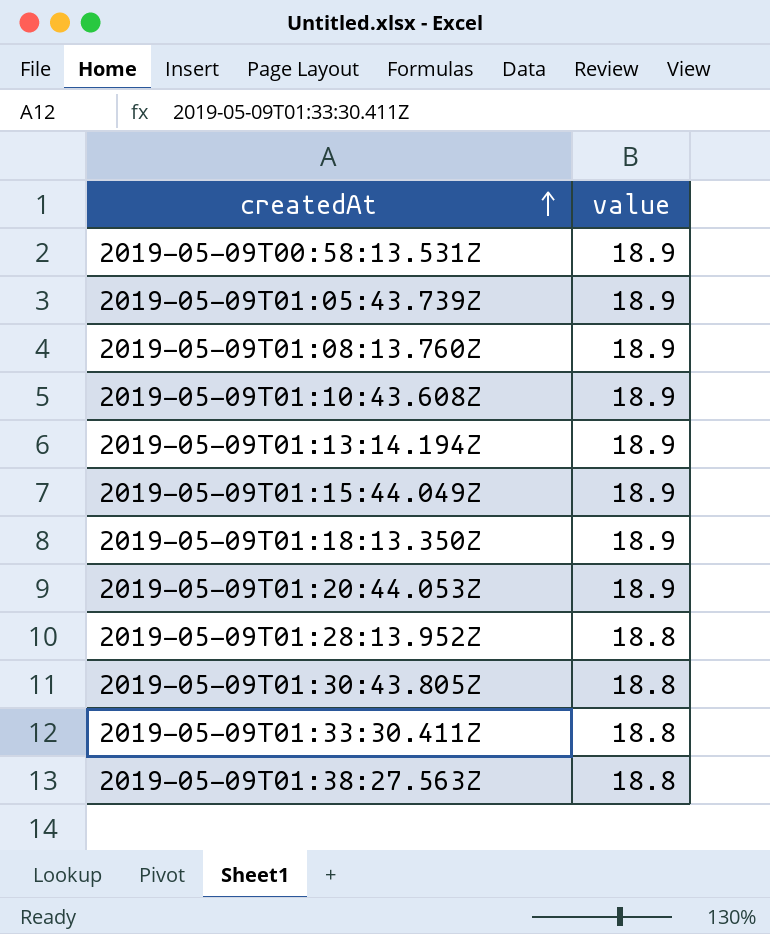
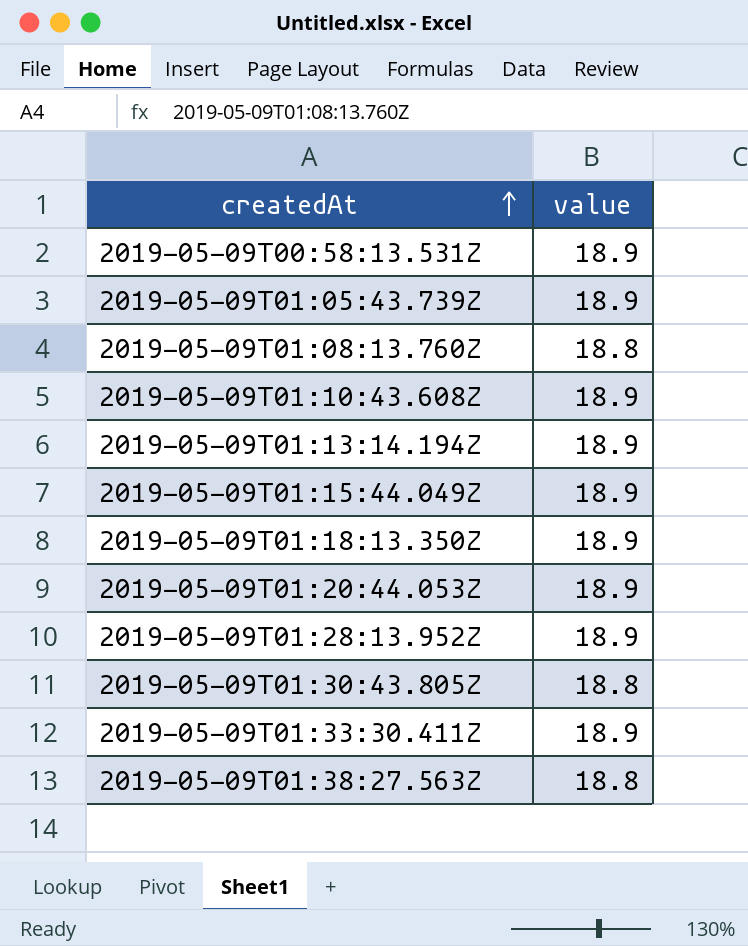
2019-05-09T01:08:13.760Z | value: 18.9 -> 18.8
2019-05-09T01:28:13.952Z | value: 18.8 -> 18.9
2019-05-09T01:33:30.411Z | value: 18.8 -> 18.9

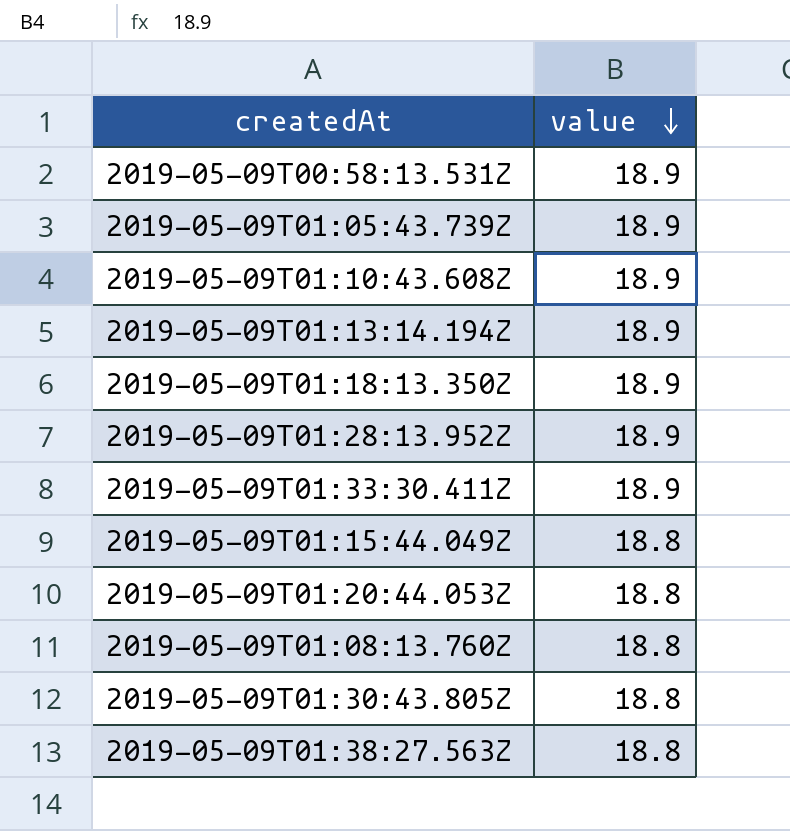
row order: createdAt ascending -> value descending
2019-05-09T01:15:44.049Z | value: 18.9 -> 18.8
2019-05-09T01:20:44.053Z | value: 18.9 -> 18.8

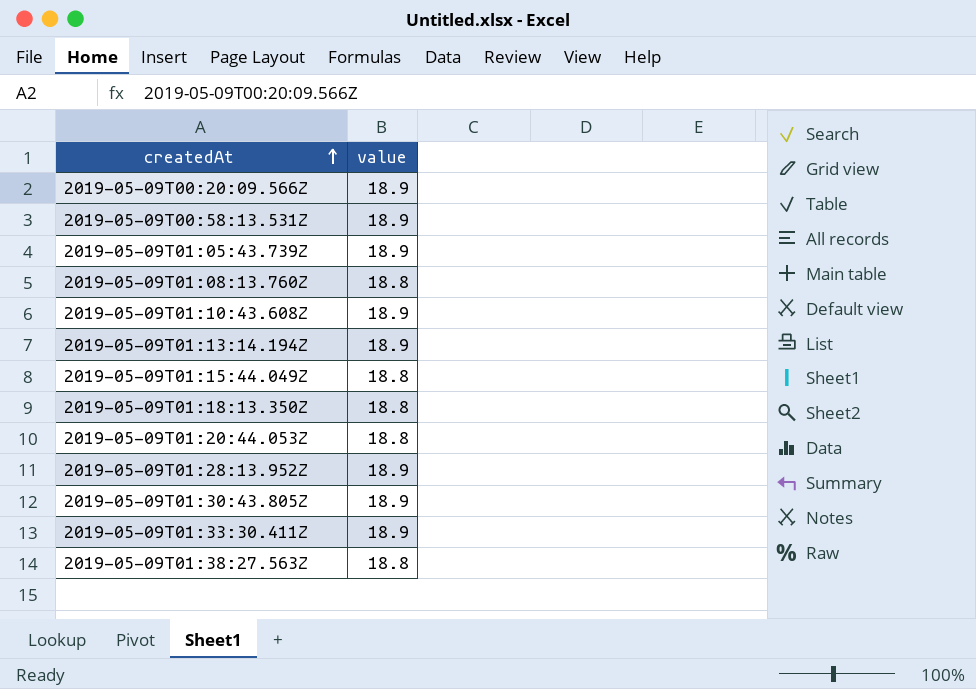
row order: value descending -> createdAt ascending
row 2019-05-09T00:20:09.566Z: none -> 18.9
2019-05-09T01:18:13.350Z | value: 18.9 -> 18.8
2019-05-09T01:30:43.805Z | value: 18.8 -> 18.9

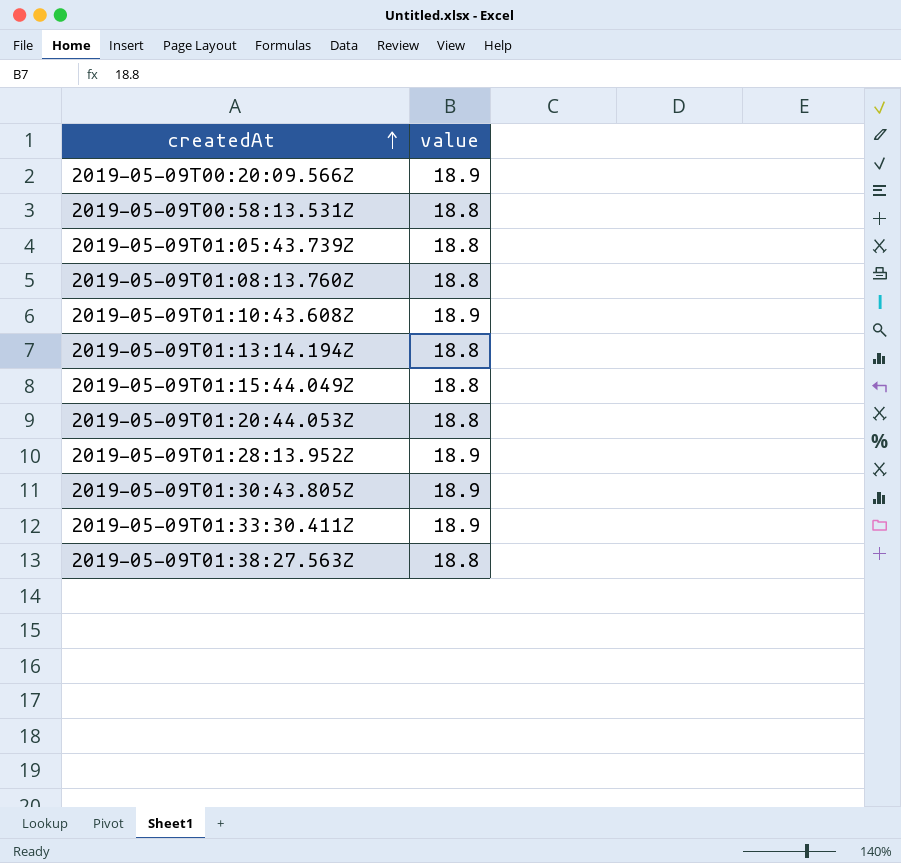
row 2019-05-09T01:18:13.350Z: 18.8 -> none
2019-05-09T00:58:13.531Z | value: 18.9 -> 18.8
2019-05-09T01:05:43.739Z | value: 18.9 -> 18.8
2019-05-09T01:13:14.194Z | value: 18.9 -> 18.8

